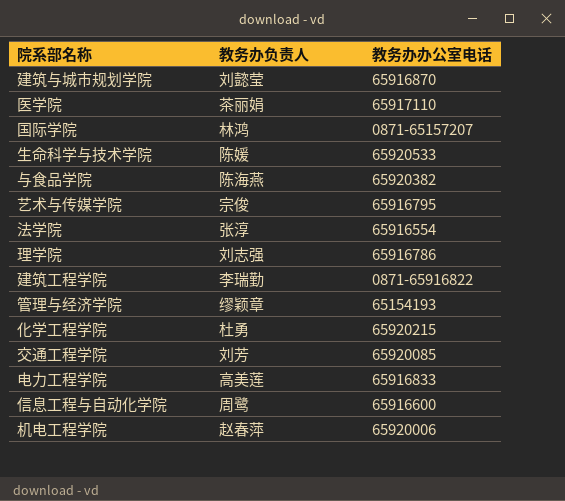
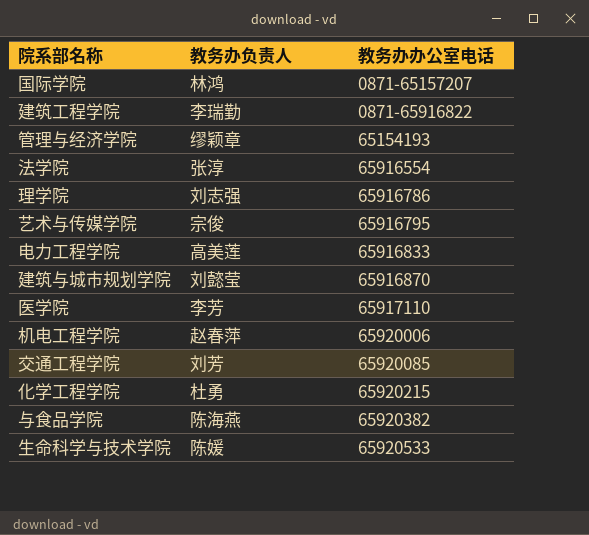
row order: none -> 教务办办公室电话 ascending
row 信息工程与自动化学院: 周鹭 | 65916600 -> none
医学院 | 教务办负责人: 茶丽娟 -> 李芳

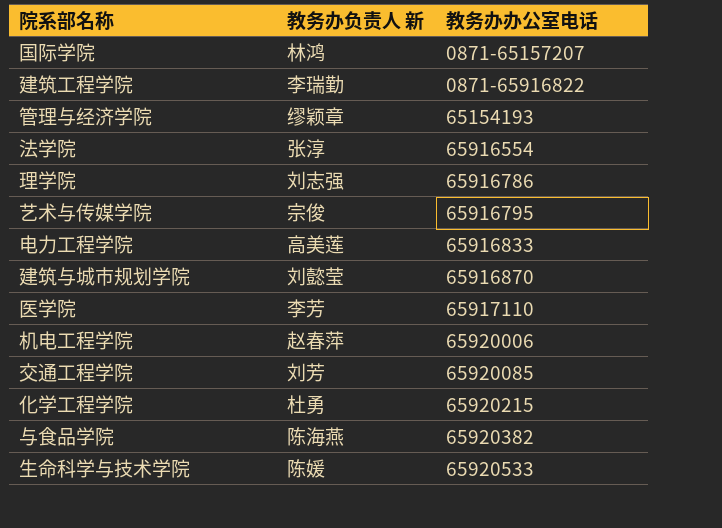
column name: 教务办负责人 -> 教务办负责人 新

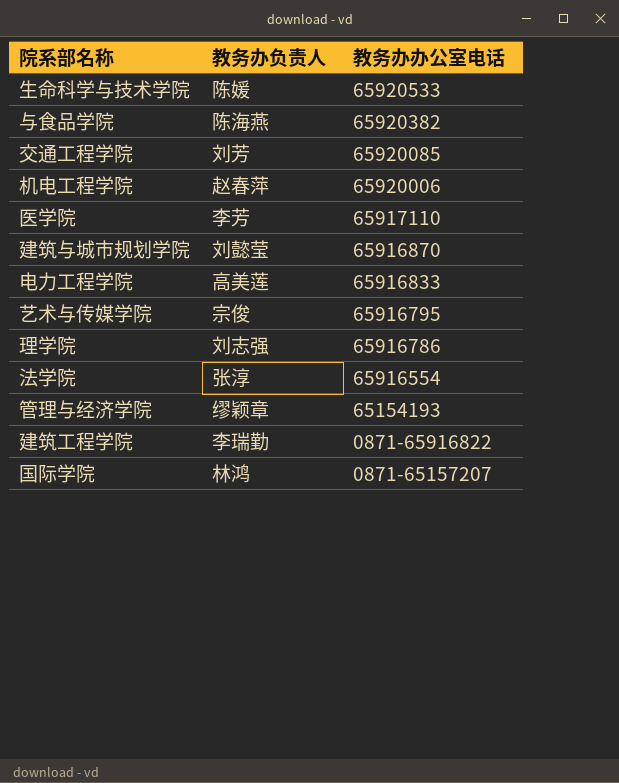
row order: 教务办办公室电话 ascending -> 教务办办公室电话 descending
column name: 教务办负责人 新 -> 教务办负责人
row 化学工程学院: 杜勇 | 65920215 -> none

